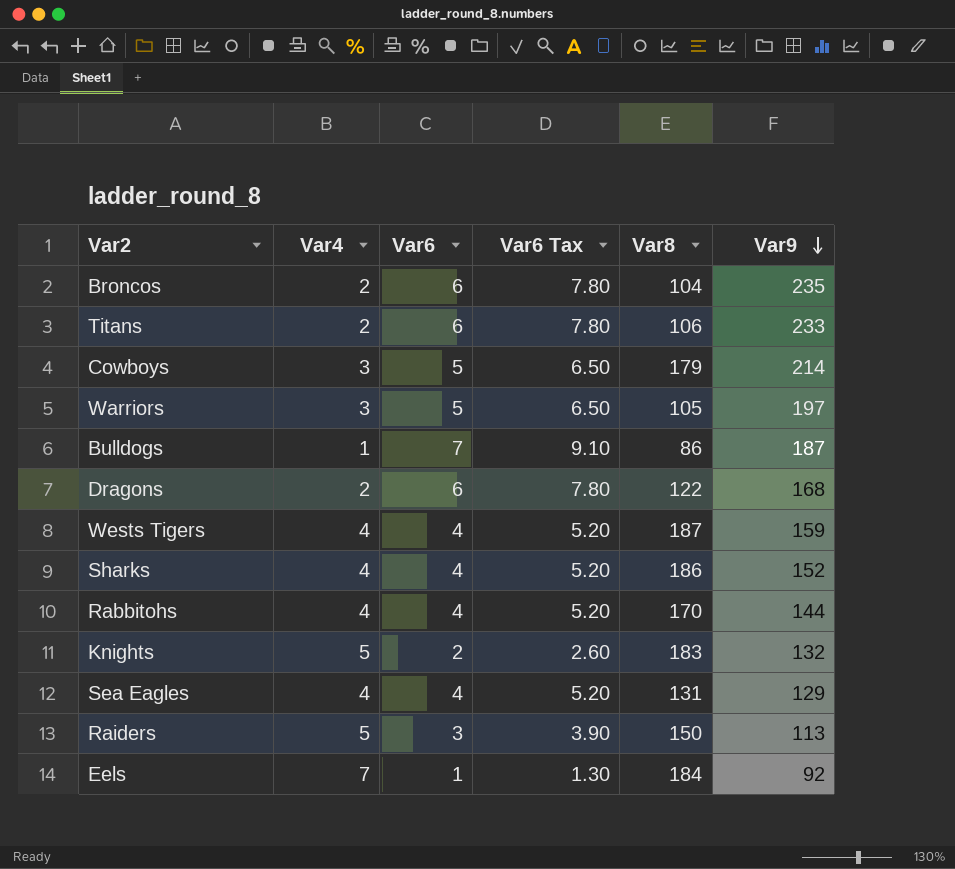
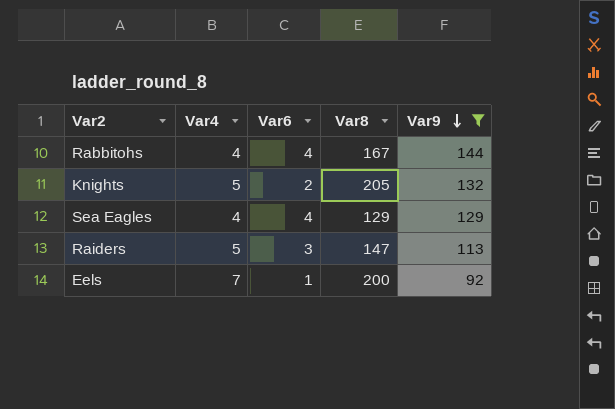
filter: none -> Var9 <= 144
column Var6 Tax | formula: [Var6] * 1.3 -> none
Rabbitohs | Var8: 170 -> 167
Knights | Var8: 183 -> 205
Sea Eagles | Var8: 131 -> 129
Raiders | Var8: 150 -> 147
Eels | Var8: 184 -> 200

